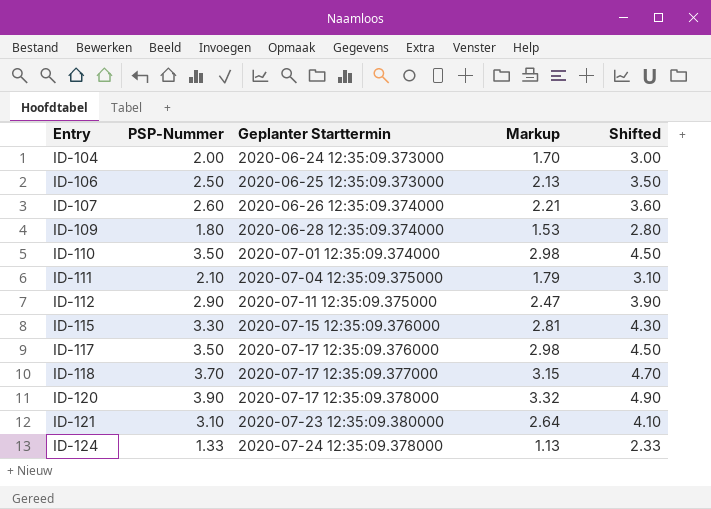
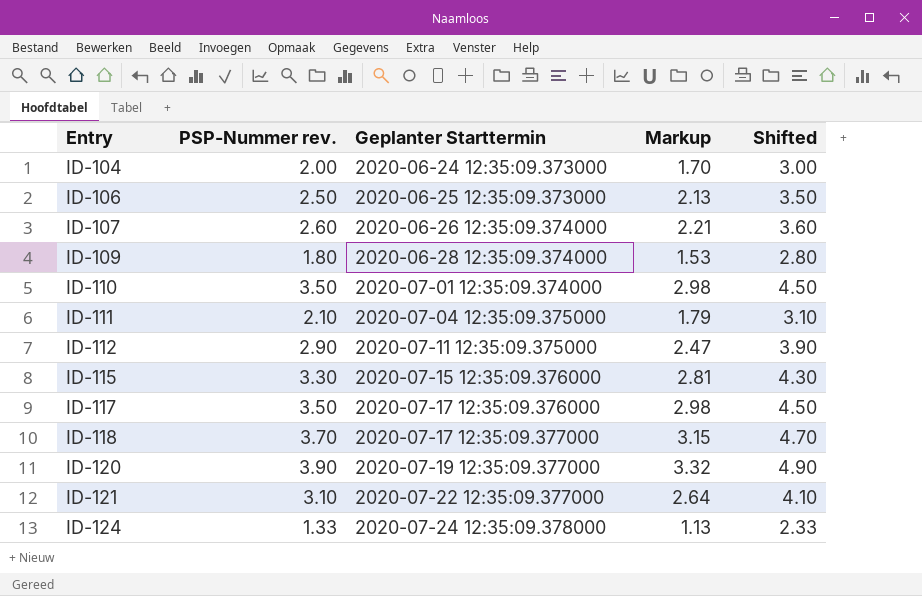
column name: PSP-Nummer -> PSP-Nummer rev.
ID-120 | Geplanter Starttermin: 2020-07-17 12:35:09.378000 -> 2020-07-19 12:35:09.377000
ID-121 | Geplanter Starttermin: 2020-07-23 12:35:09.380000 -> 2020-07-22 12:35:09.377000

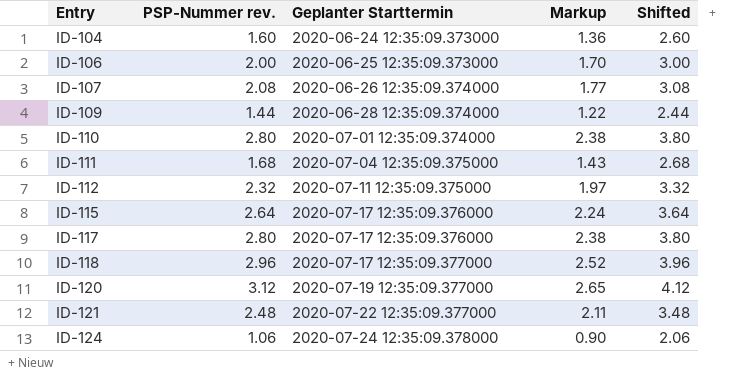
ID-104 | PSP-Nummer rev.: 2.00 -> 1.60
ID-104 | Markup: 1.70 -> 1.36
ID-104 | Shifted: 3.00 -> 2.60
ID-106 | PSP-Nummer rev.: 2.50 -> 2.00
ID-106 | Markup: 2.13 -> 1.70
ID-106 | Shifted: 3.50 -> 3.00
ID-107 | PSP-Nummer rev.: 2.60 -> 2.08
ID-107 | Markup: 2.21 -> 1.77
ID-107 | Shifted: 3.60 -> 3.08
ID-109 | PSP-Nummer rev.: 1.80 -> 1.44
ID-109 | Markup: 1.53 -> 1.22
ID-109 | Shifted: 2.80 -> 2.44
ID-110 | PSP-Nummer rev.: 3.50 -> 2.80
ID-110 | Markup: 2.98 -> 2.38
ID-110 | Shifted: 4.50 -> 3.80
ID-111 | PSP-Nummer rev.: 2.10 -> 1.68
ID-111 | Markup: 1.79 -> 1.43
ID-111 | Shifted: 3.10 -> 2.68
ID-112 | PSP-Nummer rev.: 2.90 -> 2.32
ID-112 | Markup: 2.47 -> 1.97
ID-112 | Shifted: 3.90 -> 3.32
ID-115 | PSP-Nummer rev.: 3.30 -> 2.64
ID-115 | Geplanter Starttermin: 2020-07-15 12:35:09.376000 -> 2020-07-17 12:35:09.376000
ID-115 | Markup: 2.81 -> 2.24
ID-115 | Shifted: 4.30 -> 3.64
ID-117 | PSP-Nummer rev.: 3.50 -> 2.80
ID-117 | Markup: 2.98 -> 2.38
ID-117 | Shifted: 4.50 -> 3.80
ID-118 | PSP-Nummer rev.: 3.70 -> 2.96
ID-118 | Markup: 3.15 -> 2.52
ID-118 | Shifted: 4.70 -> 3.96
ID-120 | PSP-Nummer rev.: 3.90 -> 3.12
ID-120 | Markup: 3.32 -> 2.65
ID-120 | Shifted: 4.90 -> 4.12
ID-121 | PSP-Nummer rev.: 3.10 -> 2.48
ID-121 | Markup: 2.64 -> 2.11
ID-121 | Shifted: 4.10 -> 3.48
ID-124 | PSP-Nummer rev.: 1.33 -> 1.06
ID-124 | Markup: 1.13 -> 0.90
ID-124 | Shifted: 2.33 -> 2.06

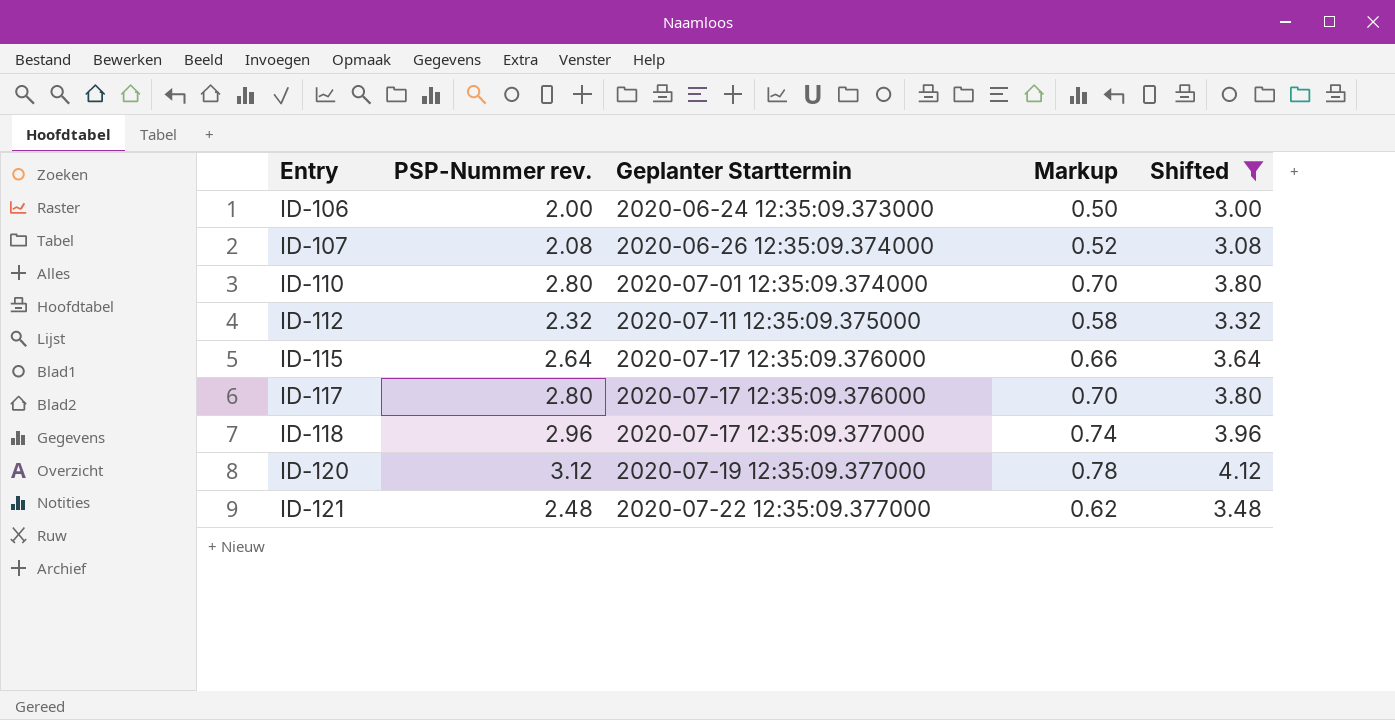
filter: none -> Shifted >= 3.00
column Markup | formula: [PSP-Nummer rev.] * 0.85 -> [PSP-Nummer rev.] * 0.25
ID-106 | Geplanter Starttermin: 2020-06-25 12:35:09.373000 -> 2020-06-24 12:35:09.373000

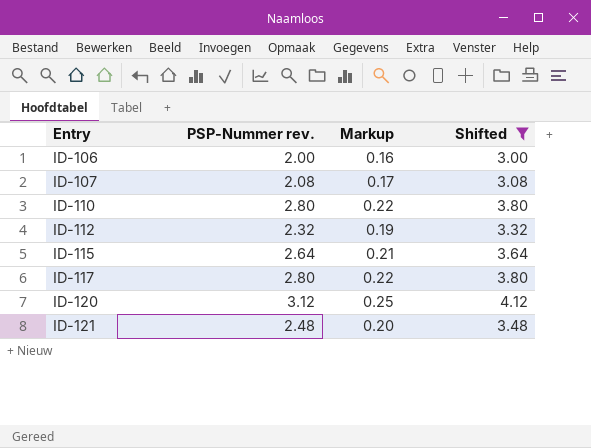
column Geplanter Starttermin | position: 3 -> none
column Markup | formula: [PSP-Nummer rev.] * 0.25 -> [PSP-Nummer rev.] * 0.08
row ID-118: 2.96 | 2020-07-17 12:35:09.377000 | 0.74 | 3.96 -> none

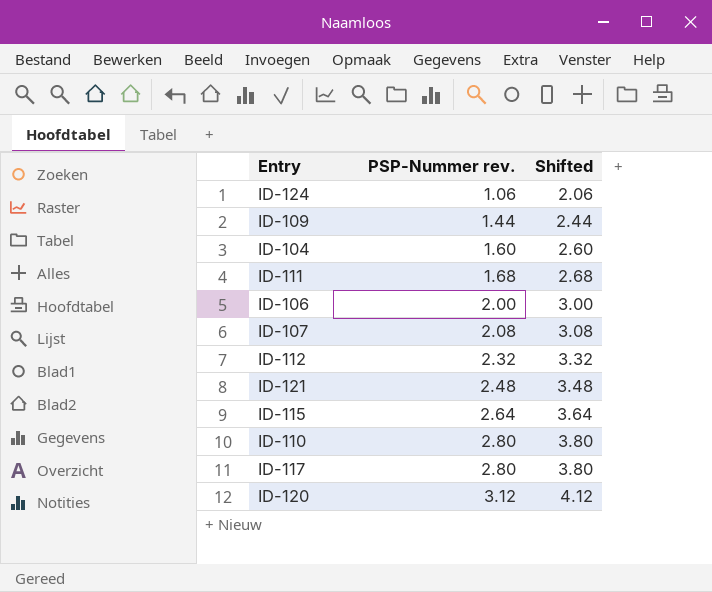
filter: Shifted >= 3.00 -> none
row order: Entry ascending -> PSP-Nummer rev. ascending
column Markup | formula: [PSP-Nummer rev.] * 0.08 -> none

